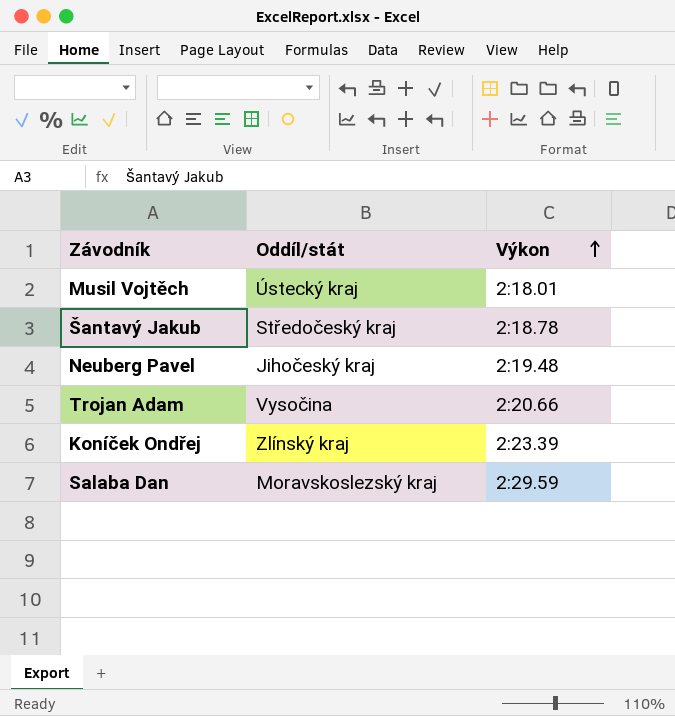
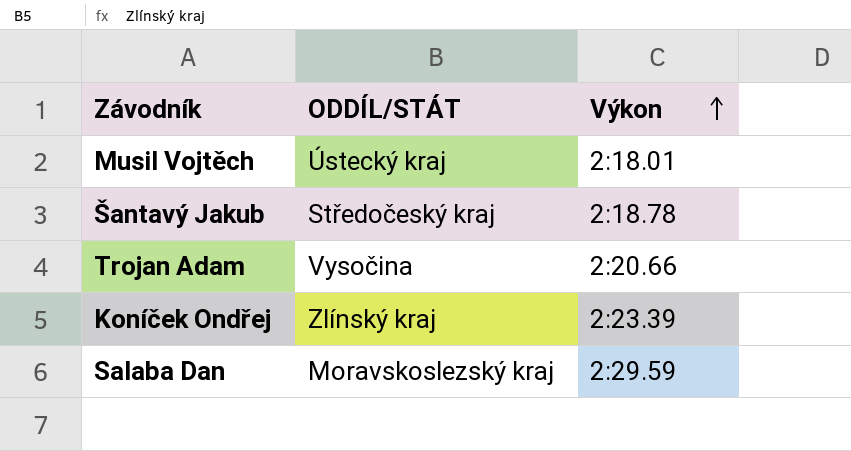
column name: Oddíl/stát -> ODDÍL/STÁT
row Neuberg Pavel: Jihočeský kraj | 2:19.48 -> none

